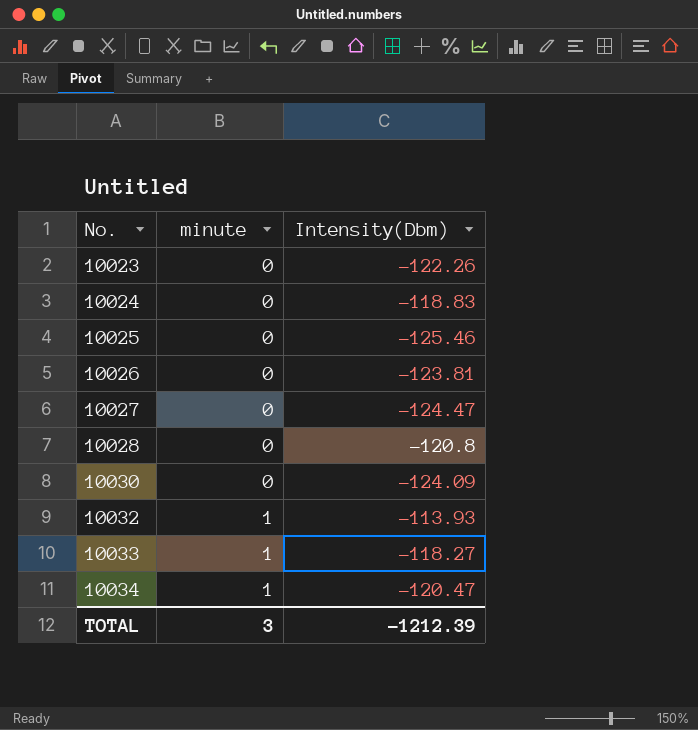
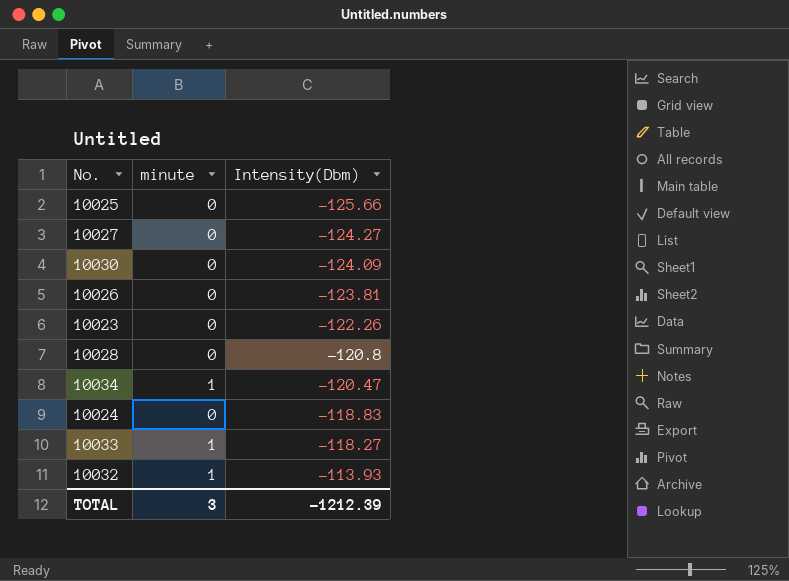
row order: No. ascending -> Intensity(Dbm) ascending
10025 | Intensity(Dbm): -125.46 -> -125.66
10027 | Intensity(Dbm): -124.47 -> -124.27

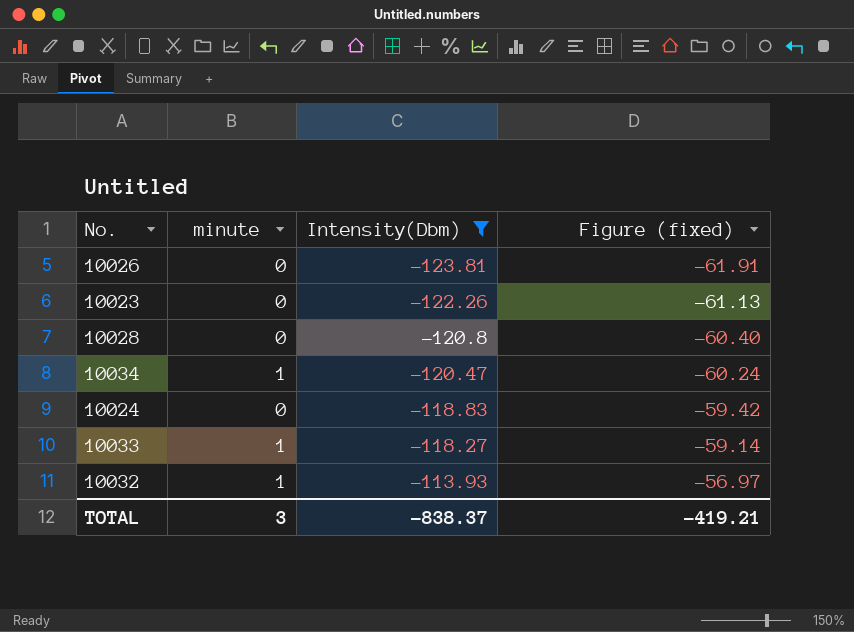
filter: none -> Intensity(Dbm) >= -123.81
column Figure (fixed) | formula: none -> [Intensity(Dbm)] * 0.5
TOTAL | Intensity(Dbm): -1212.39 -> -838.37

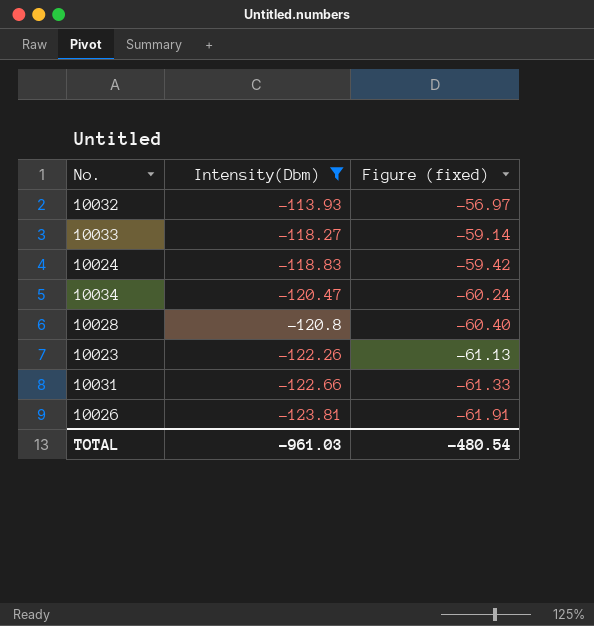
row order: Intensity(Dbm) ascending -> Intensity(Dbm) descending
column minute | position: 2 -> none
row 10031: none -> -122.66 | -61.33
TOTAL | Intensity(Dbm): -838.37 -> -961.03
TOTAL | Figure (fixed): -419.21 -> -480.54

